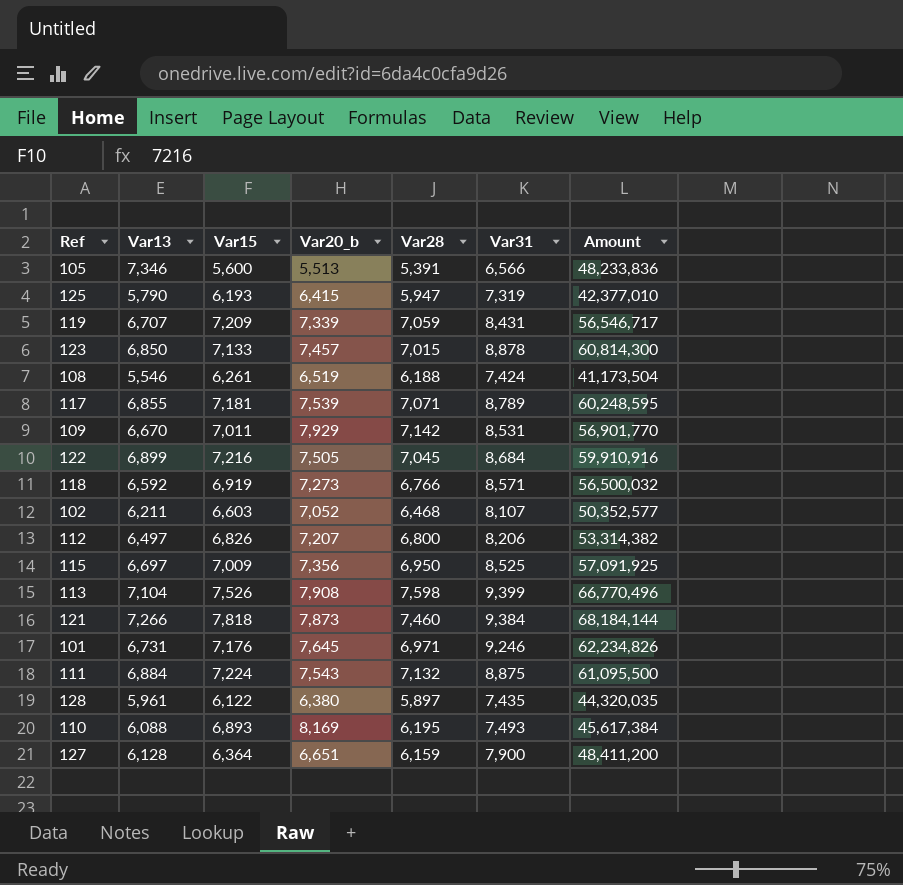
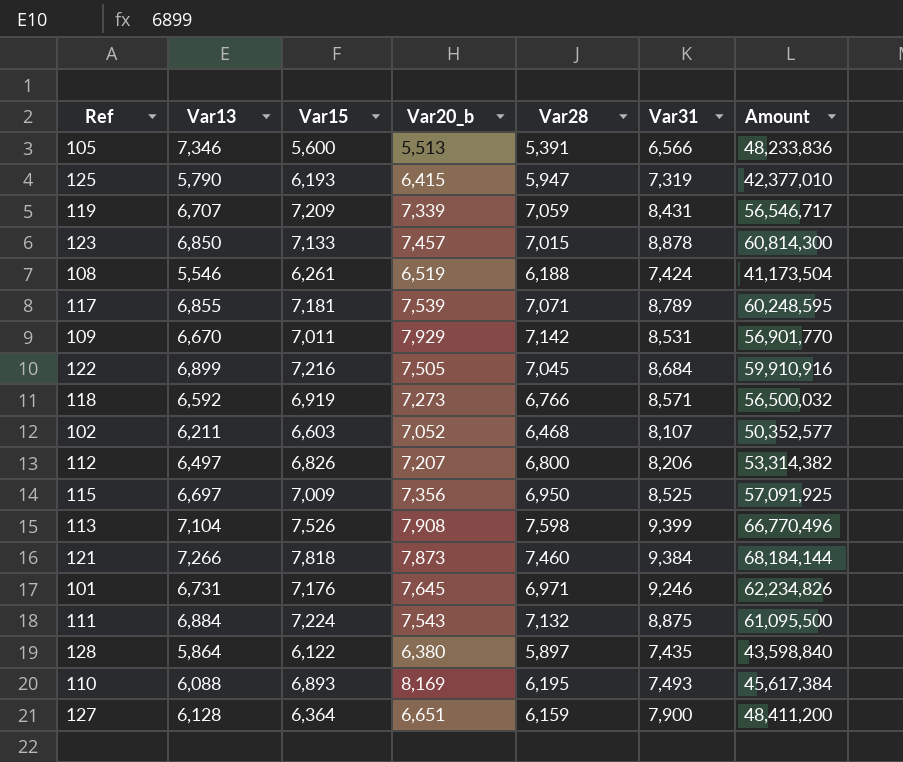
128 | Var13: 5,961 -> 5,864
128 | Amount: 44,320,035 -> 43,598,840

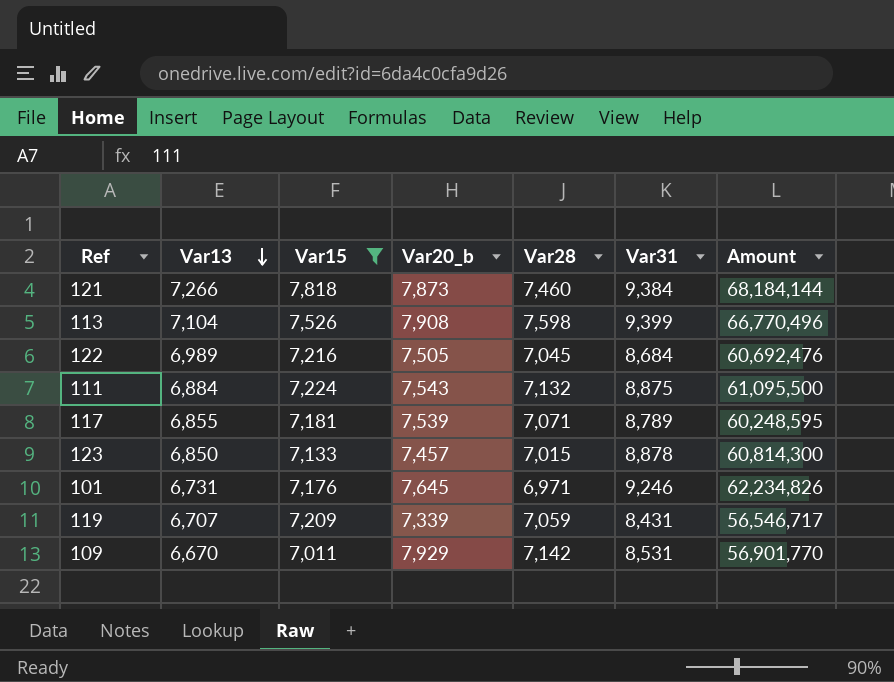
filter: none -> Var15 >= 7,011
row order: none -> Var13 descending
122 | Var13: 6,899 -> 6,989
122 | Amount: 59,910,916 -> 60,692,476

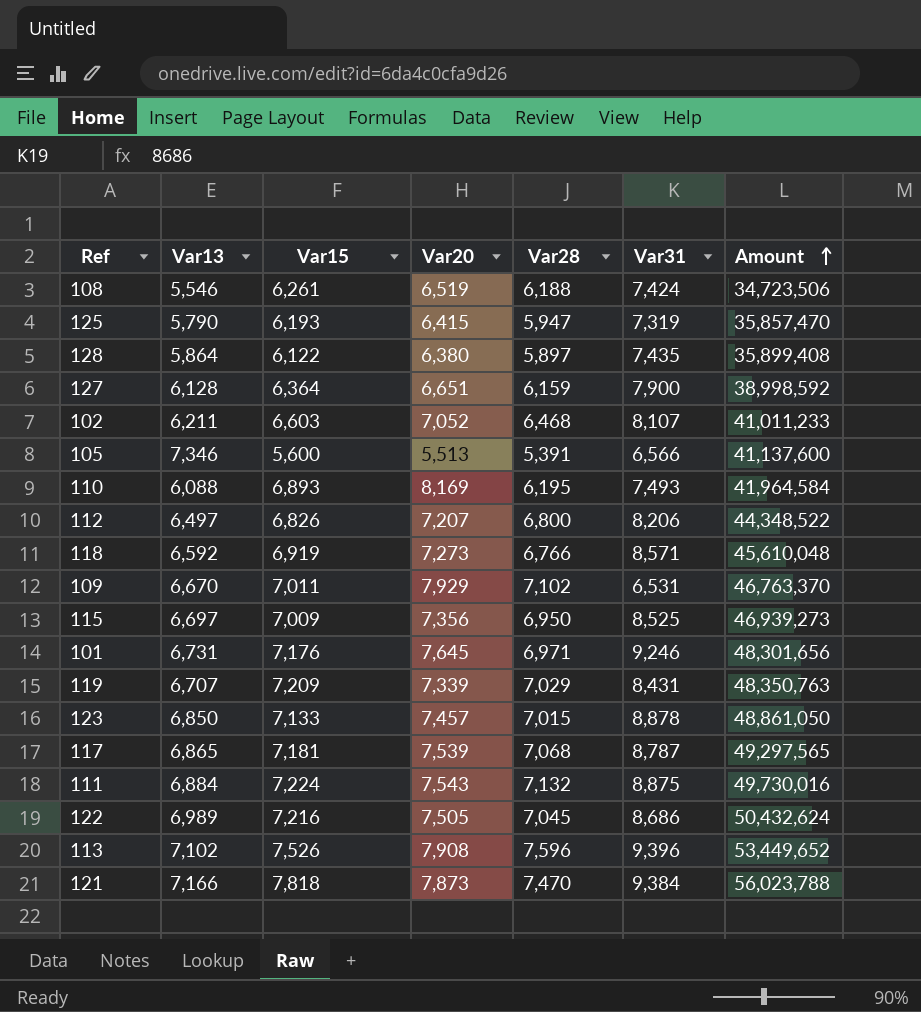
filter: Var15 >= 7,011 -> none
row order: Var13 descending -> Amount ascending
column name: Var20_b -> Var20
column Amount | formula: [Var13] * [Var31] -> [Var13] * [Var15]
109 | Var28: 7,142 -> 7,102
109 | Var31: 8,531 -> 6,531
119 | Var28: 7,059 -> 7,029
117 | Var13: 6,855 -> 6,865
117 | Var28: 7,071 -> 7,068
117 | Var31: 8,789 -> 8,787
122 | Var31: 8,684 -> 8,686
113 | Var13: 7,104 -> 7,102
113 | Var28: 7,598 -> 7,596
113 | Var31: 9,399 -> 9,396
121 | Var13: 7,266 -> 7,166
121 | Var28: 7,460 -> 7,470

